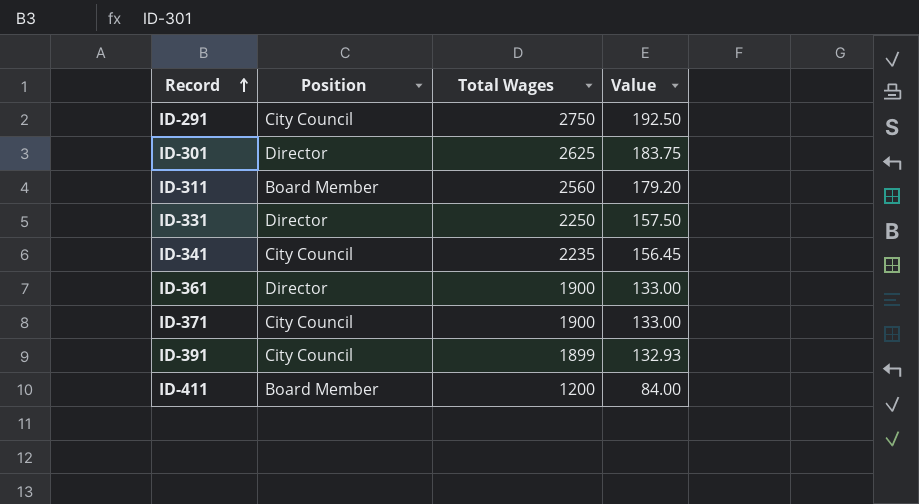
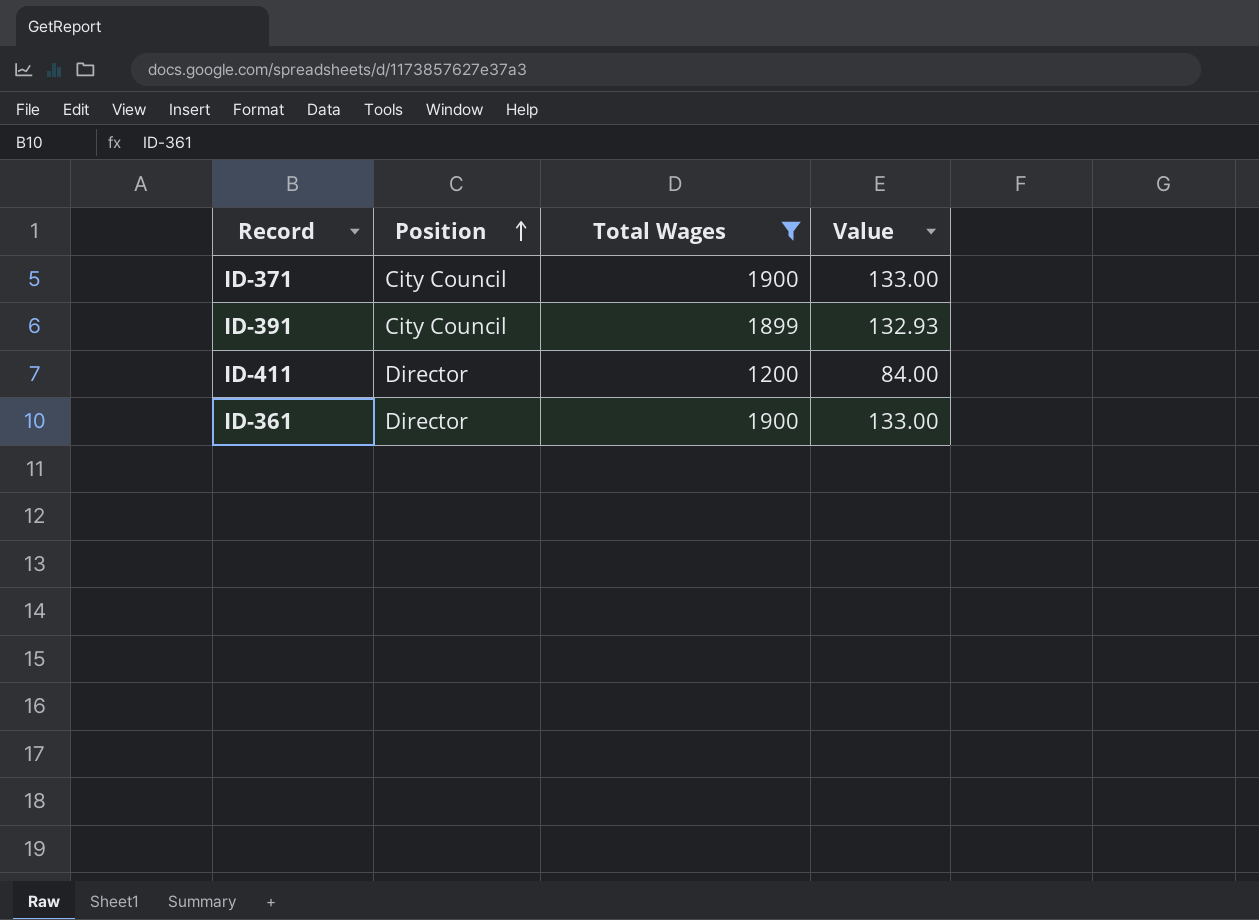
filter: none -> Total Wages <= 1900
row order: Record ascending -> Position ascending
ID-411 | Position: Board Member -> Director

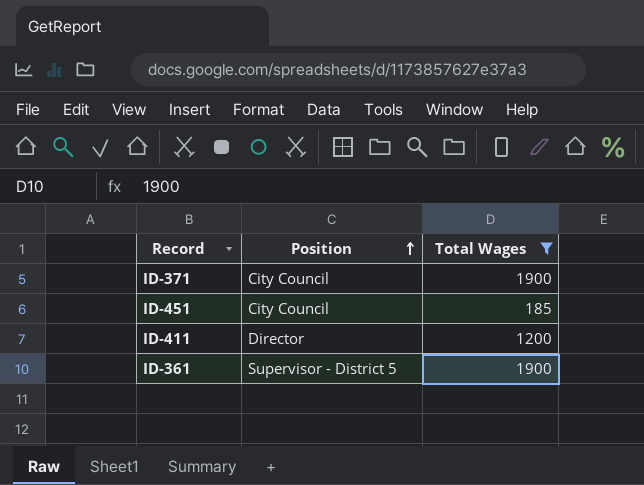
column Value | formula: [Total Wages] * 0.07 -> none
row ID-391: City Council | 1899 | 132.93 -> none
row ID-451: none -> City Council | 185
ID-361 | Position: Director -> Supervisor - District 5

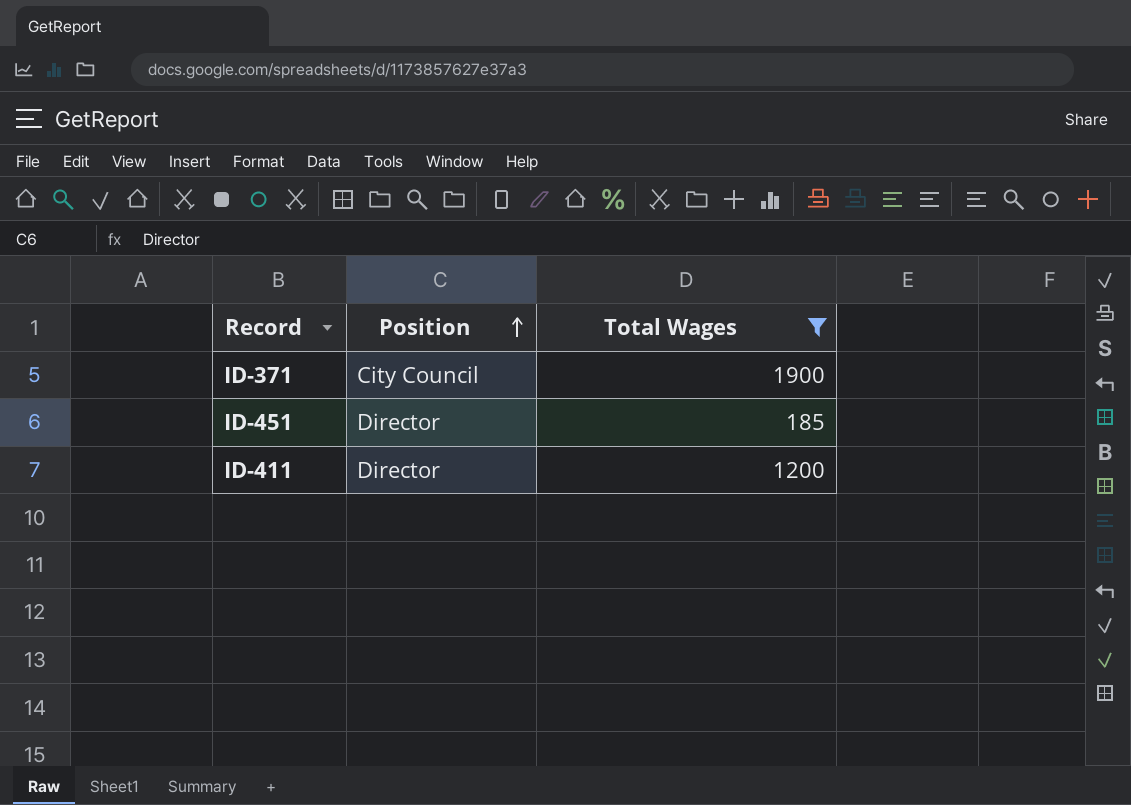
row ID-361: Supervisor - District 5 | 1900 -> none
ID-451 | Position: City Council -> Director

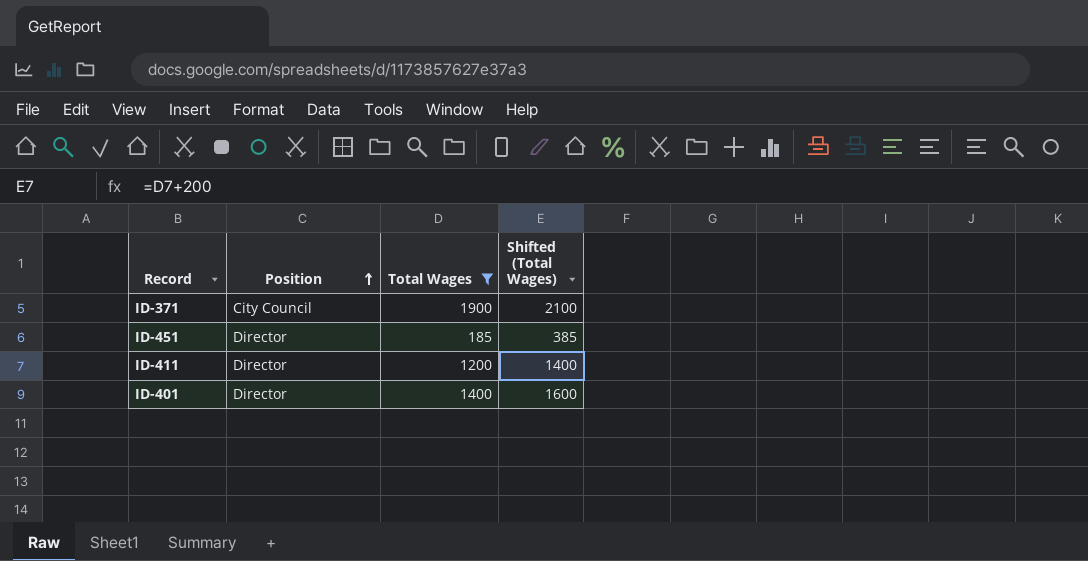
column Shifted (Total Wages) | formula: none -> [Total Wages] + 200
row ID-401: none -> Director | 1400 | 1600

